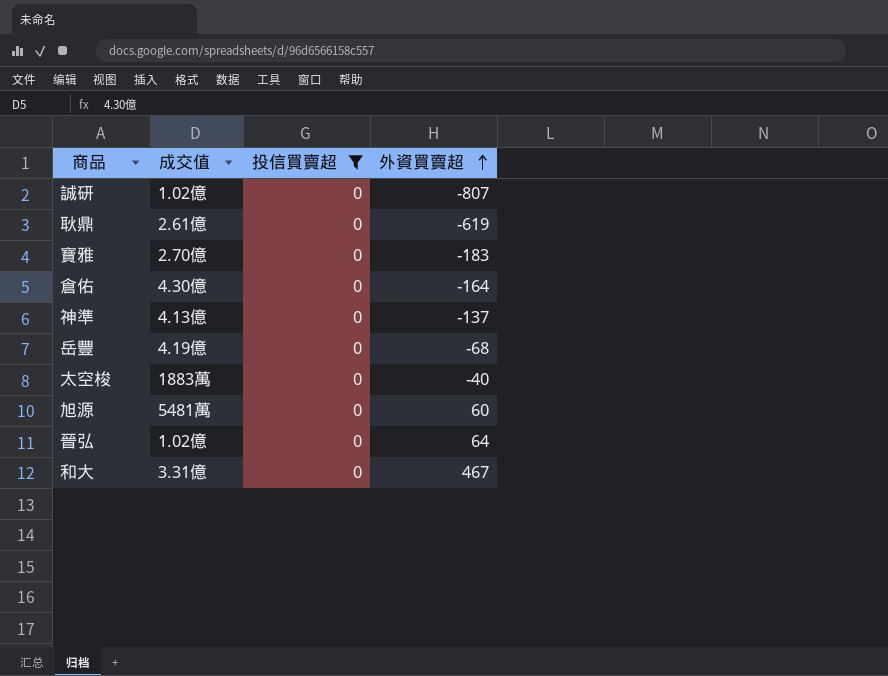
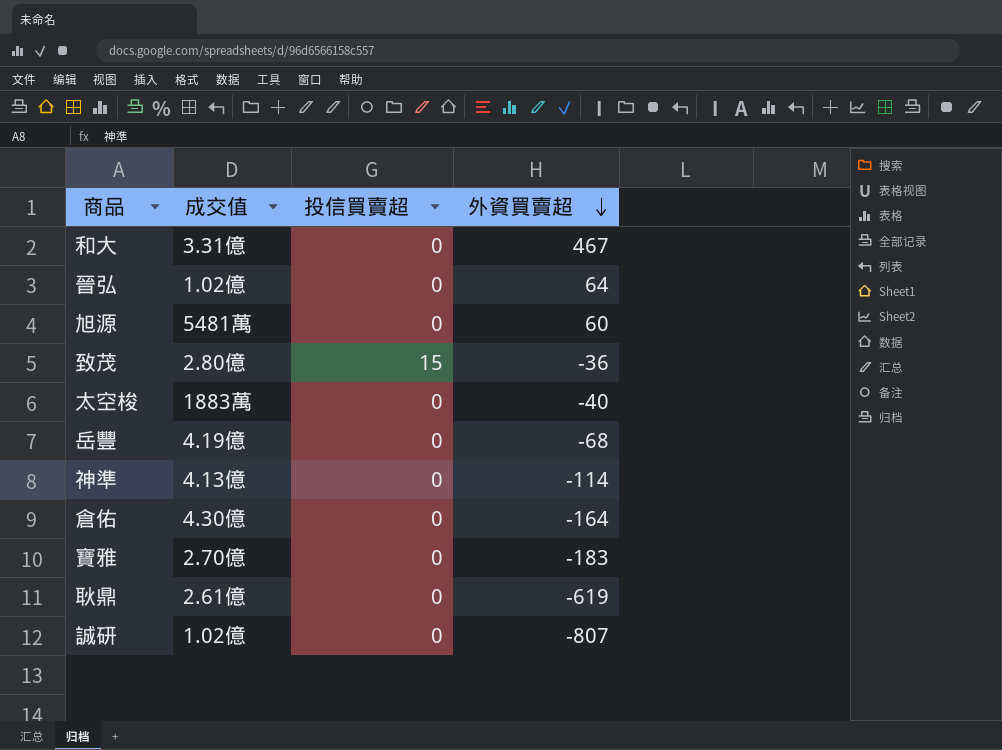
filter: 投信買賣超 = 0 -> none
row order: 外資買賣超 ascending -> 外資買賣超 descending
神準 | 外資買賣超: -137 -> -114

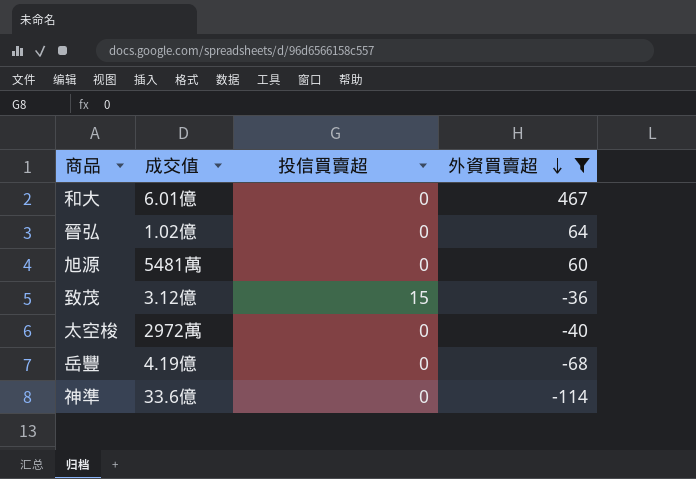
filter: none -> 外資買賣超 >= -114
和大 | 成交值: 3.31億 -> 6.01億
致茂 | 成交值: 2.80億 -> 3.12億
太空梭 | 成交值: 1883萬 -> 2972萬
神準 | 成交值: 4.13億 -> 33.6億

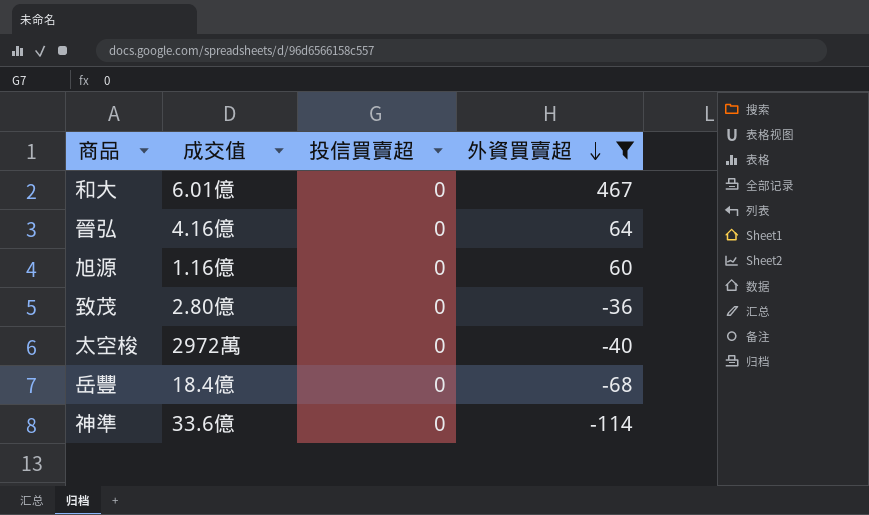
晉弘 | 成交值: 1.02億 -> 4.16億
旭源 | 成交值: 5481萬 -> 1.16億
致茂 | 成交值: 3.12億 -> 2.80億
致茂 | 投信買賣超: 15 -> 0
岳豐 | 成交值: 4.19億 -> 18.4億

